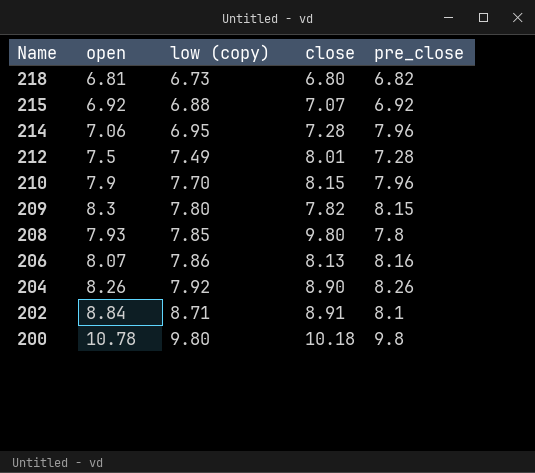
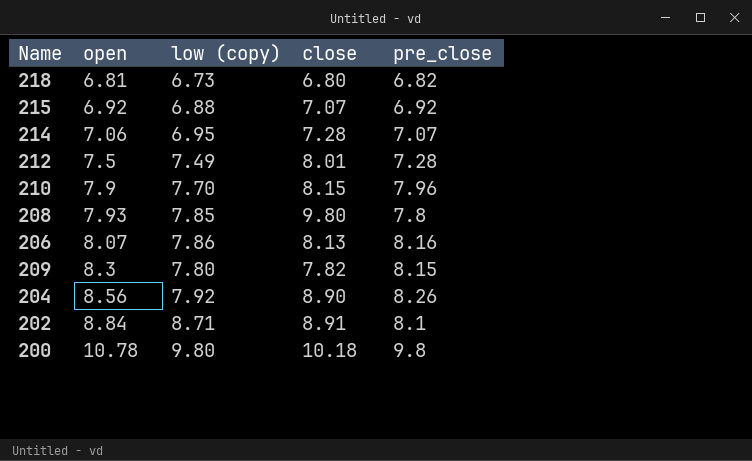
row order: Name descending -> open ascending
214 | pre_close: 7.96 -> 7.07
204 | open: 8.26 -> 8.56

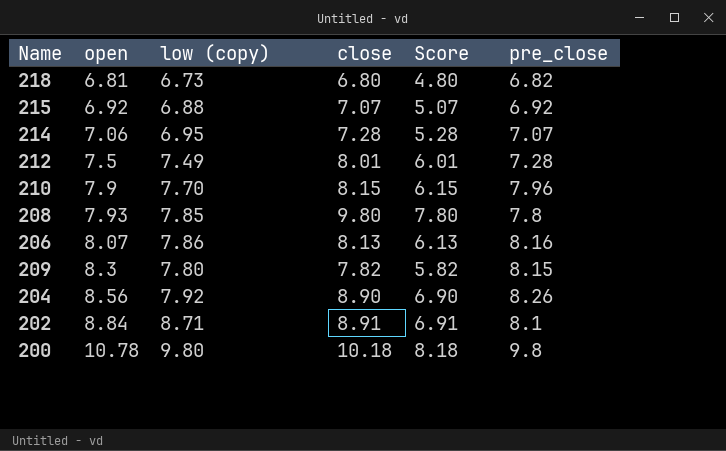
column Score | formula: none -> [close] - 2

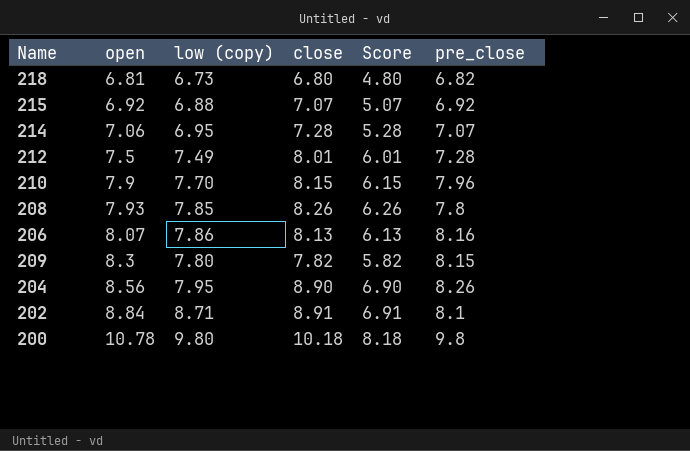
208 | close: 9.80 -> 8.26
208 | Score: 7.80 -> 6.26
204 | low (copy): 7.92 -> 7.95

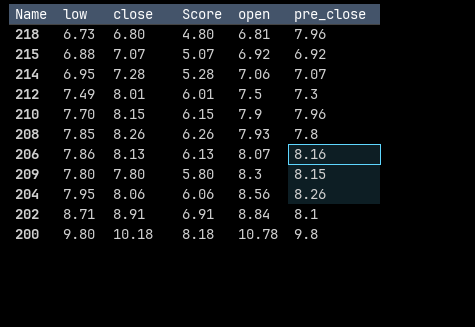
column name: low (copy) -> low
column open | position: 2 -> 5
218 | pre_close: 6.82 -> 7.96
212 | pre_close: 7.28 -> 7.3
209 | close: 7.82 -> 7.80
209 | Score: 5.82 -> 5.80
204 | close: 8.90 -> 8.06
204 | Score: 6.90 -> 6.06

